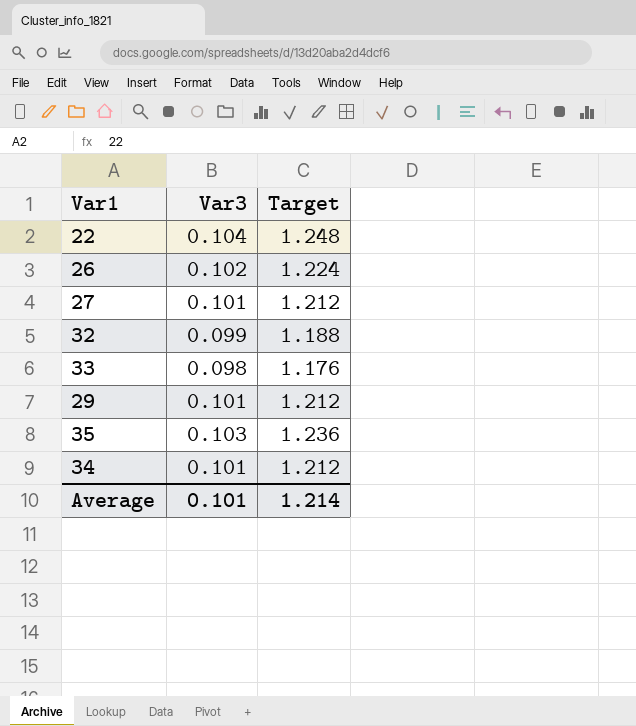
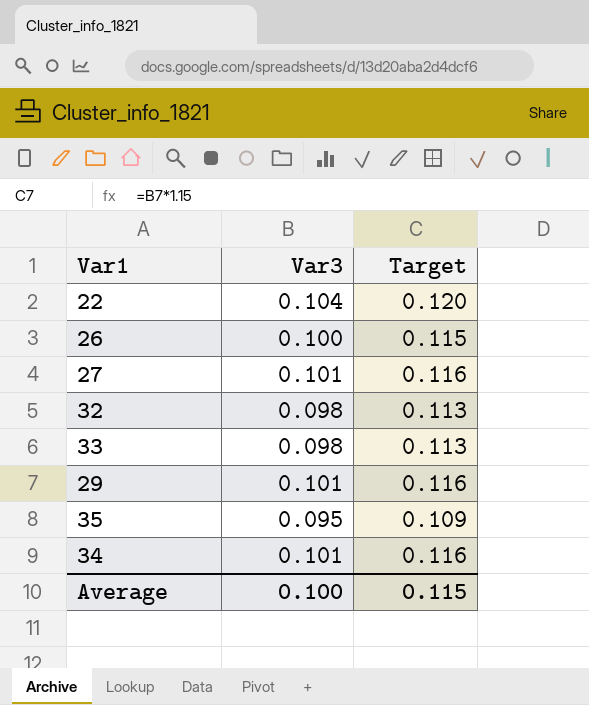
column Target | formula: [Var3] * 12 -> [Var3] * 1.15
26 | Var3: 0.102 -> 0.100
32 | Var3: 0.099 -> 0.098
35 | Var3: 0.103 -> 0.095
Average | Var3: 0.101 -> 0.100
Average | Target: 1.214 -> 0.115

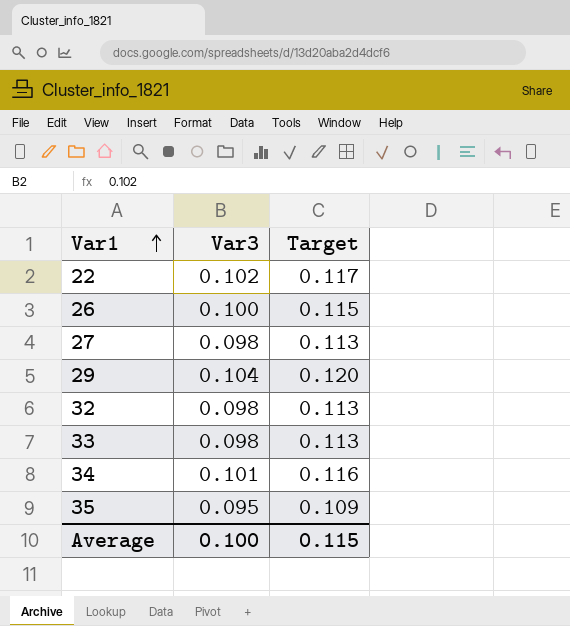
row order: none -> Var1 ascending
22 | Var3: 0.104 -> 0.102
22 | Target: 0.120 -> 0.117
27 | Var3: 0.101 -> 0.098
27 | Target: 0.116 -> 0.113
29 | Var3: 0.101 -> 0.104
29 | Target: 0.116 -> 0.120

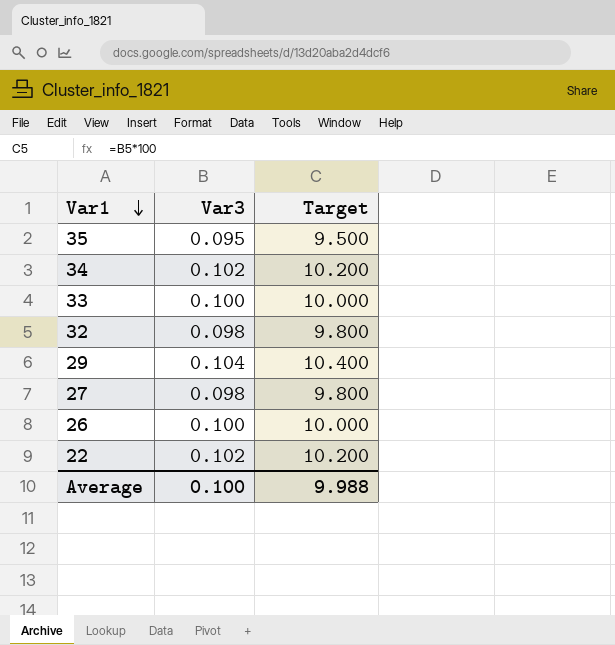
row order: Var1 ascending -> Var1 descending
column Target | formula: [Var3] * 1.15 -> [Var3] * 100
34 | Var3: 0.101 -> 0.102
33 | Var3: 0.098 -> 0.100
Average | Target: 0.115 -> 9.988

